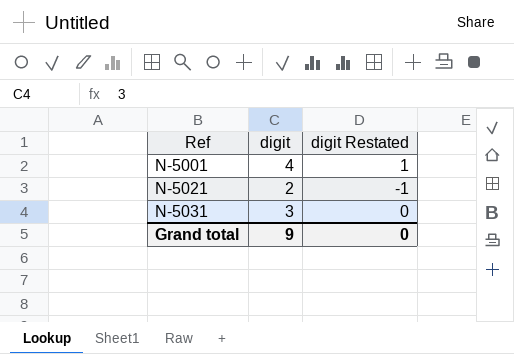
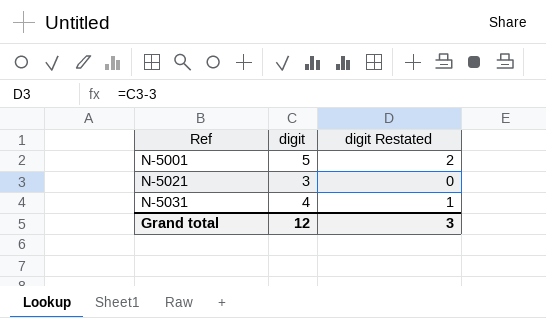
N-5001 | digit: 4 -> 5
N-5001 | digit Restated: 1 -> 2
N-5021 | digit: 2 -> 3
N-5021 | digit Restated: -1 -> 0
N-5031 | digit: 3 -> 4
N-5031 | digit Restated: 0 -> 1
Grand total | digit: 9 -> 12
Grand total | digit Restated: 0 -> 3

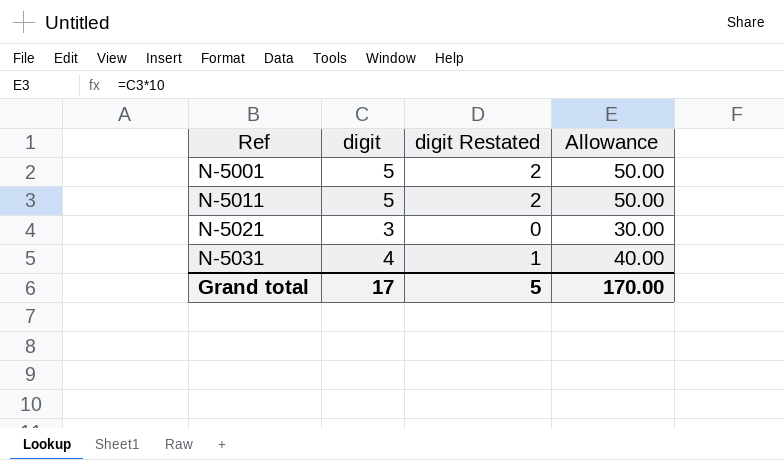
column Allowance | formula: none -> [digit] * 10
row N-5011: none -> 5 | 2 | 50.00
Grand total | digit: 12 -> 17
Grand total | digit Restated: 3 -> 5

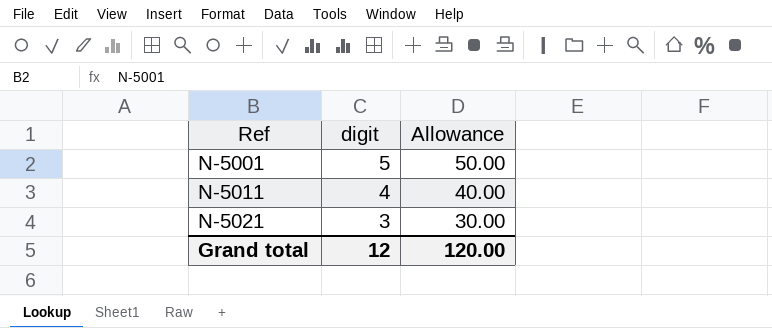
column digit Restated | formula: [digit] - 3 -> none
row N-5031: 4 | 1 | 40.00 -> none
N-5011 | digit: 5 -> 4
N-5011 | Allowance: 50.00 -> 40.00
Grand total | digit: 17 -> 12
Grand total | Allowance: 170.00 -> 120.00

